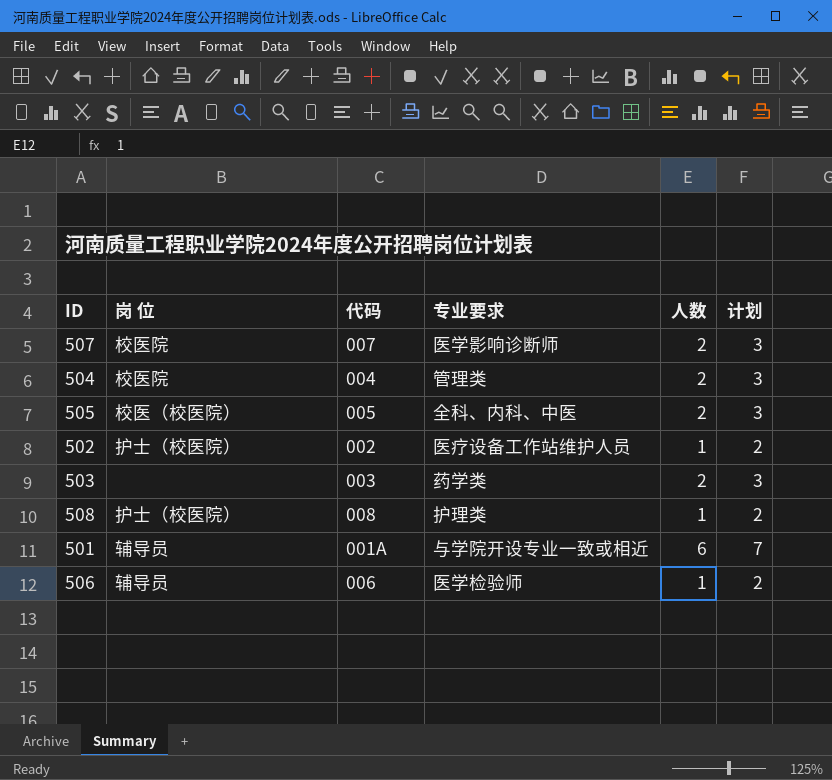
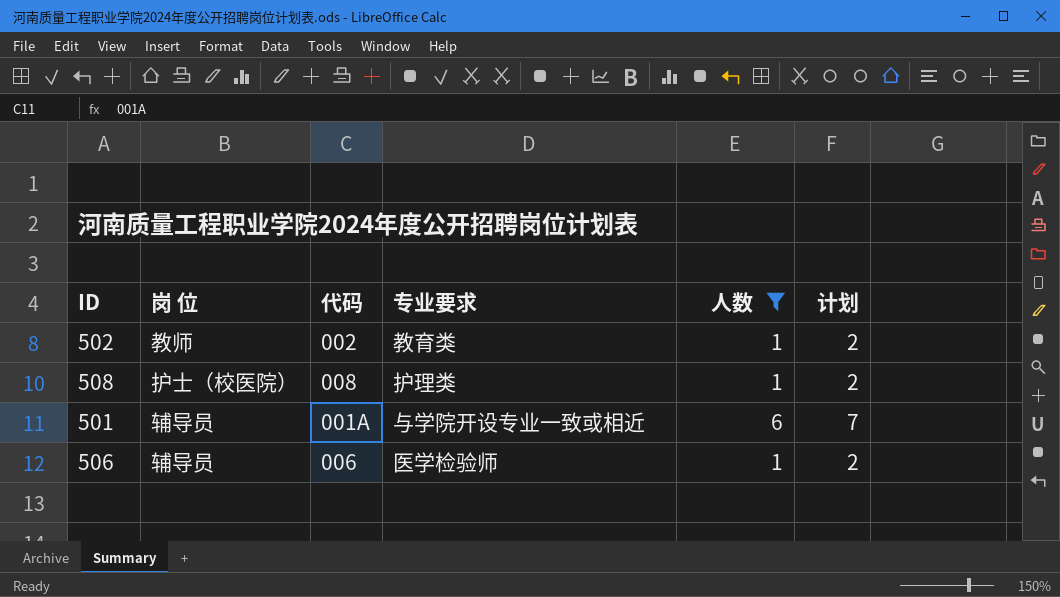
filter: none -> 人数 != 2
502 | 岗 位: 护士（校医院） -> 教师
502 | 专业要求: 医疗设备工作站维护人员 -> 教育类

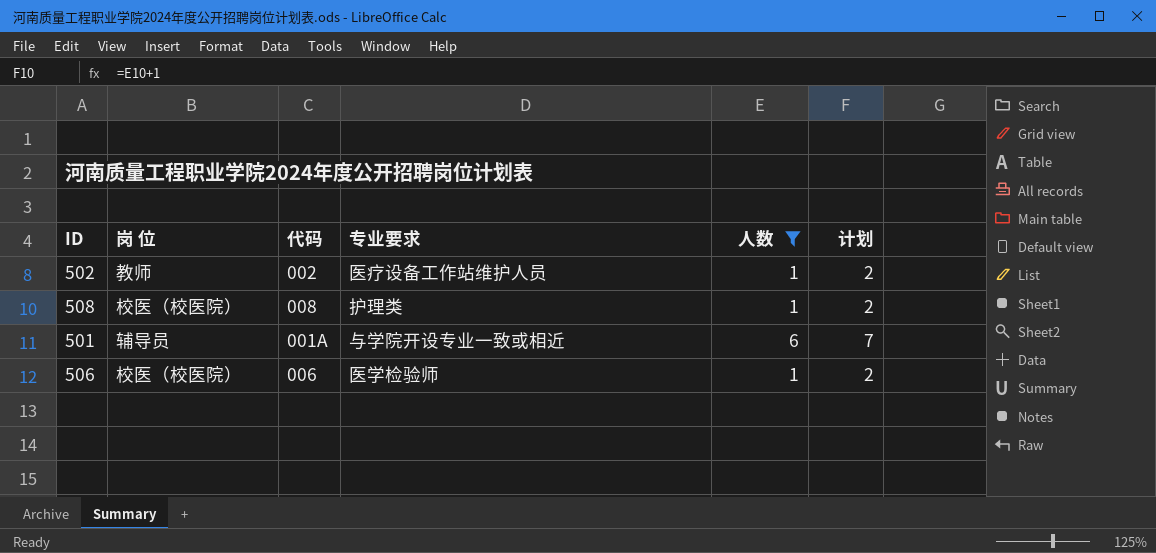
502 | 专业要求: 教育类 -> 医疗设备工作站维护人员
508 | 岗 位: 护士（校医院） -> 校医（校医院）
506 | 岗 位: 辅导员 -> 校医（校医院）

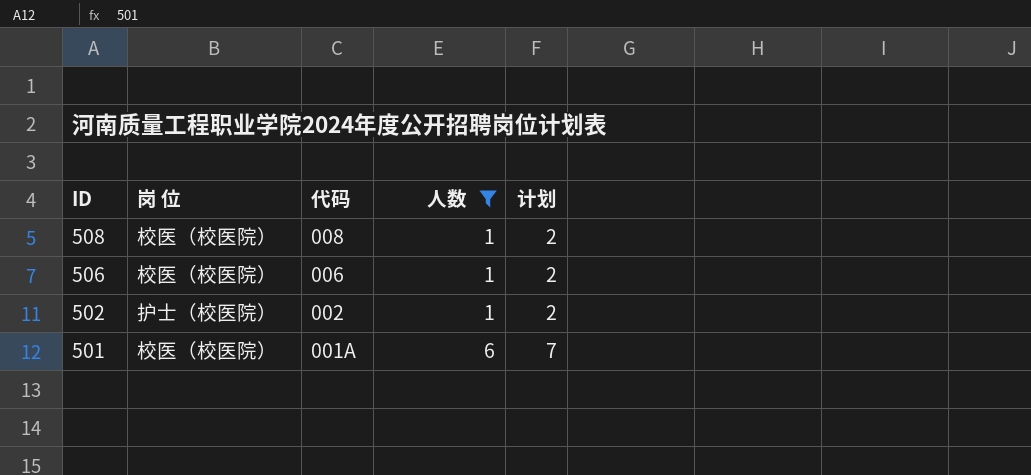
row order: none -> ID descending
column 专业要求 | position: 4 -> none
502 | 岗 位: 教师 -> 护士（校医院）
501 | 岗 位: 辅导员 -> 校医（校医院）

